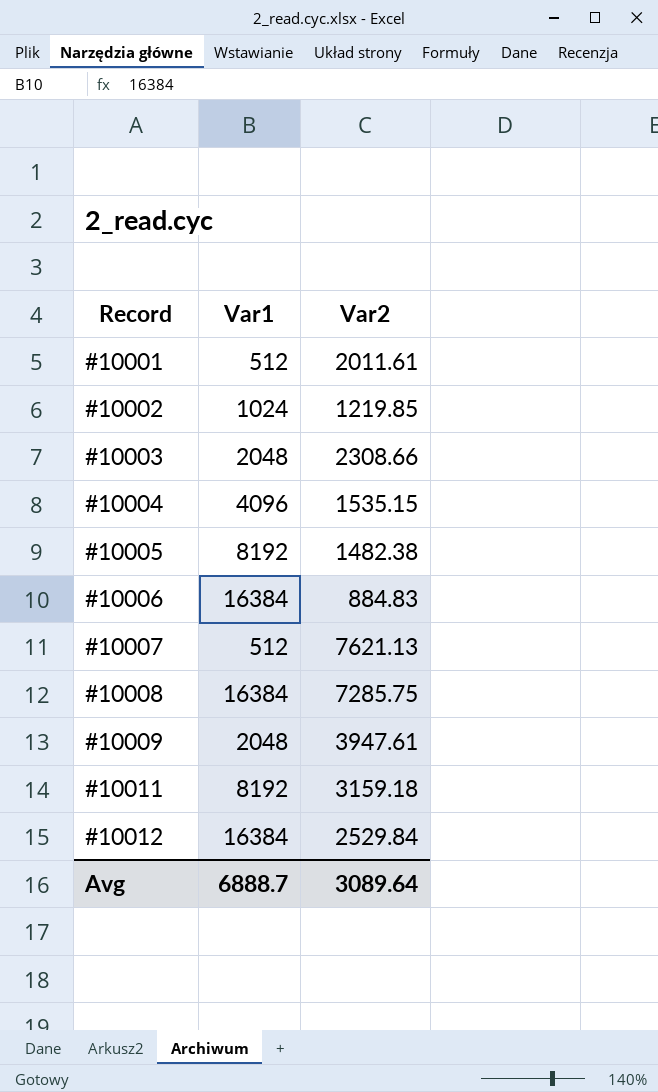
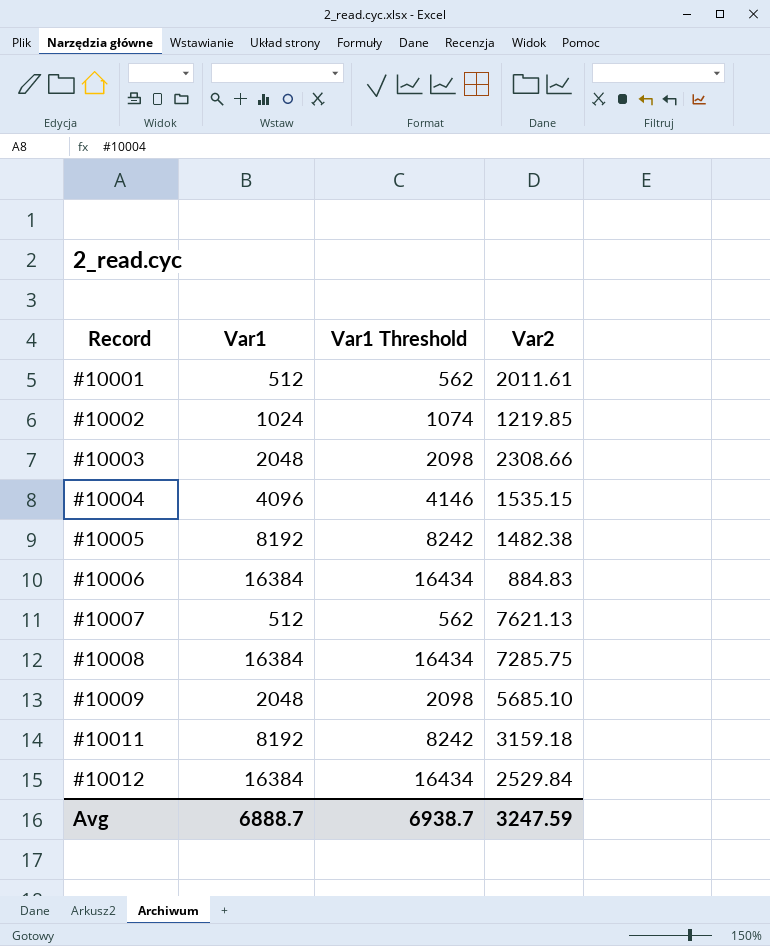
column Var1 Threshold | formula: none -> [Var1] + 50
#10009 | Var2: 3947.61 -> 5685.10
Avg | Var2: 3089.64 -> 3247.59

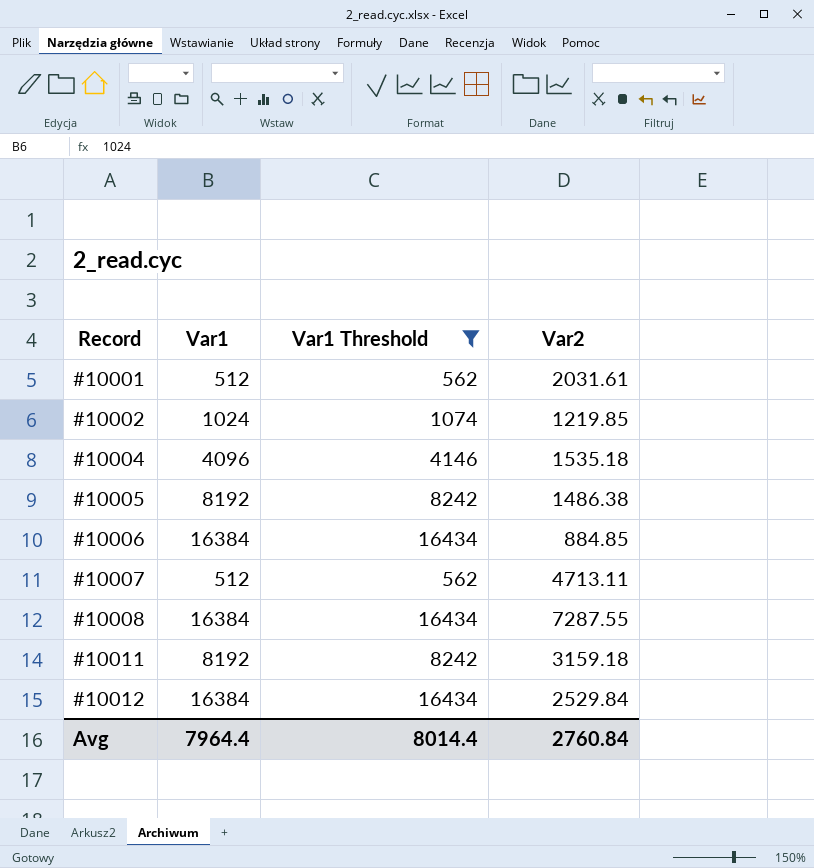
filter: none -> Var1 Threshold != 2098
#10001 | Var2: 2011.61 -> 2031.61
#10004 | Var2: 1535.15 -> 1535.18
#10005 | Var2: 1482.38 -> 1486.38
#10006 | Var2: 884.83 -> 884.85
#10007 | Var2: 7621.13 -> 4713.11
#10008 | Var2: 7285.75 -> 7287.55
Avg | Var1: 6888.7 -> 7964.4
Avg | Var1 Threshold: 6938.7 -> 8014.4
Avg | Var2: 3247.59 -> 2760.84

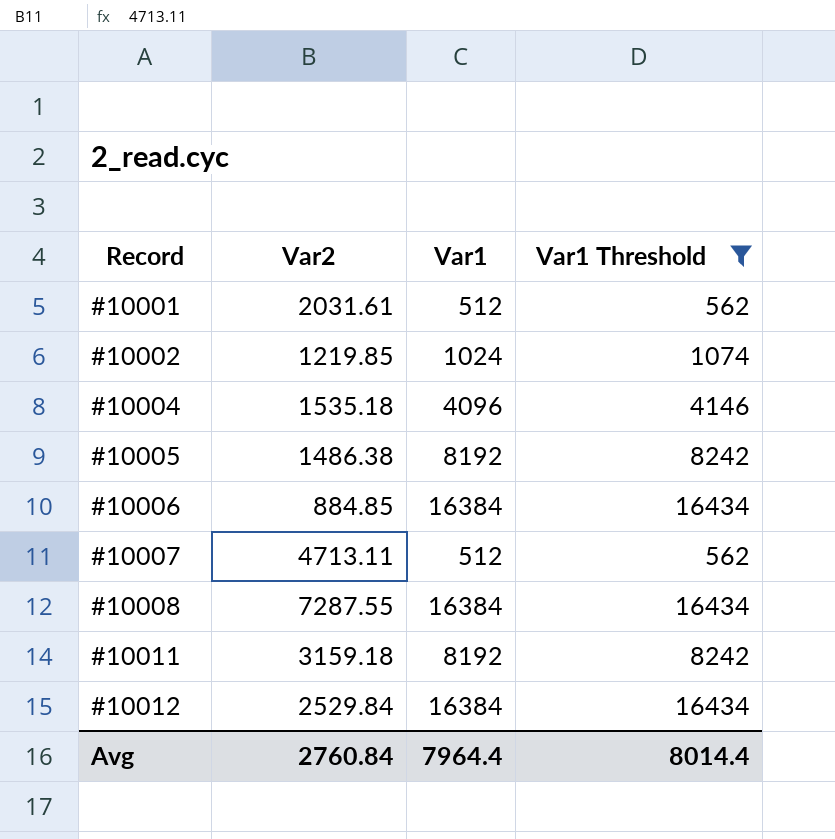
column Var2 | position: 4 -> 2

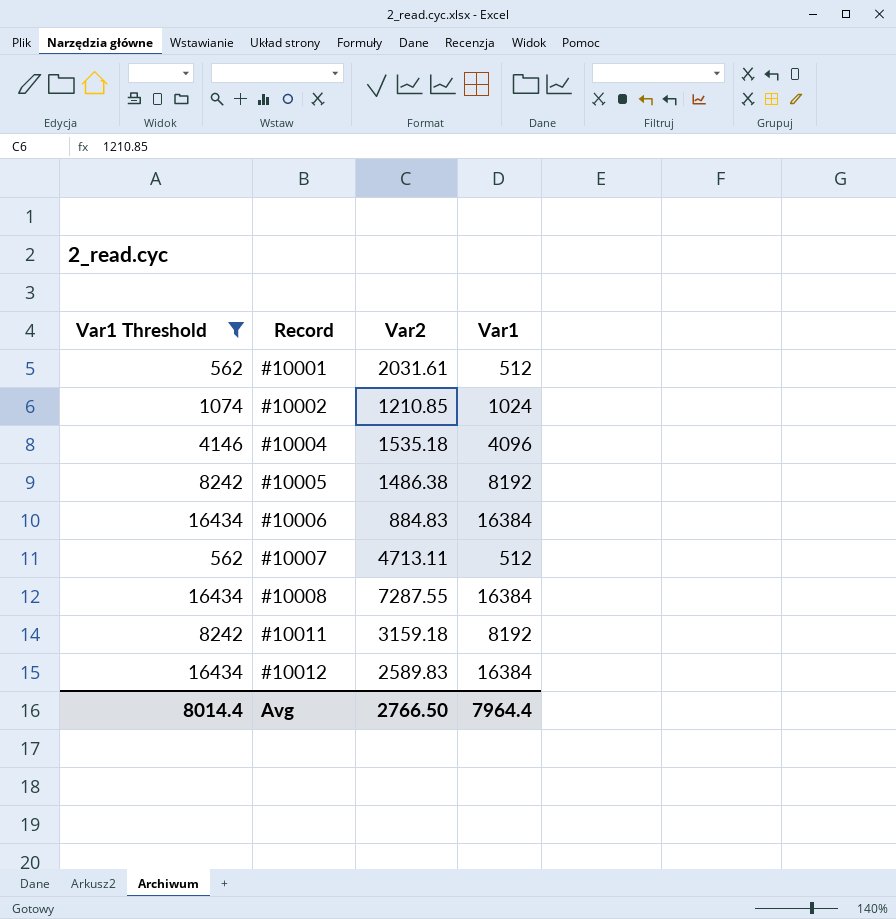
column Var1 Threshold | position: 4 -> 1
#10002 | Var2: 1219.85 -> 1210.85
#10006 | Var2: 884.85 -> 884.83
#10012 | Var2: 2529.84 -> 2589.83
Avg | Var2: 2760.84 -> 2766.50

